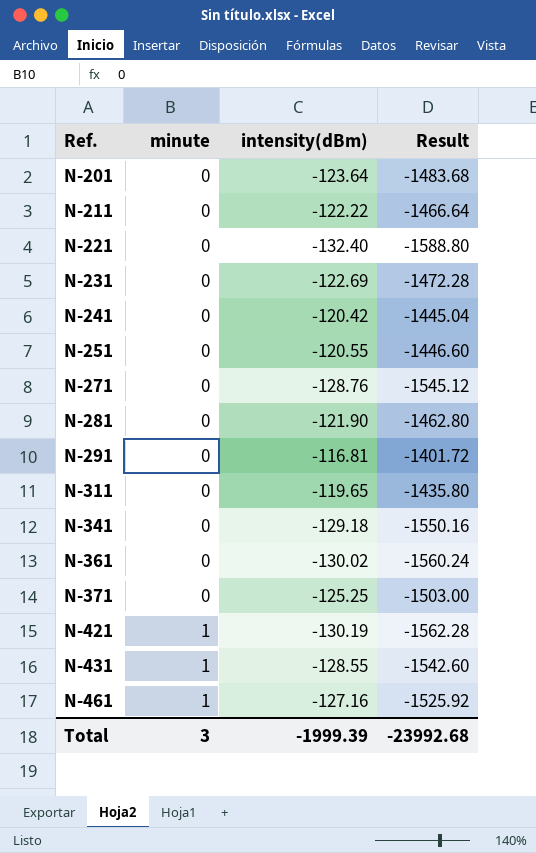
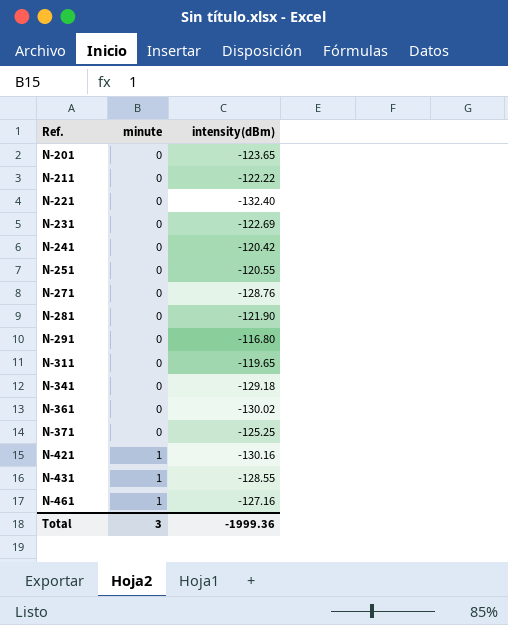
column Result | formula: [intensity(dBm)] * 12 -> none
N-201 | intensity(dBm): -123.64 -> -123.65
N-291 | intensity(dBm): -116.81 -> -116.80
N-421 | intensity(dBm): -130.19 -> -130.16
Total | intensity(dBm): -1999.39 -> -1999.36

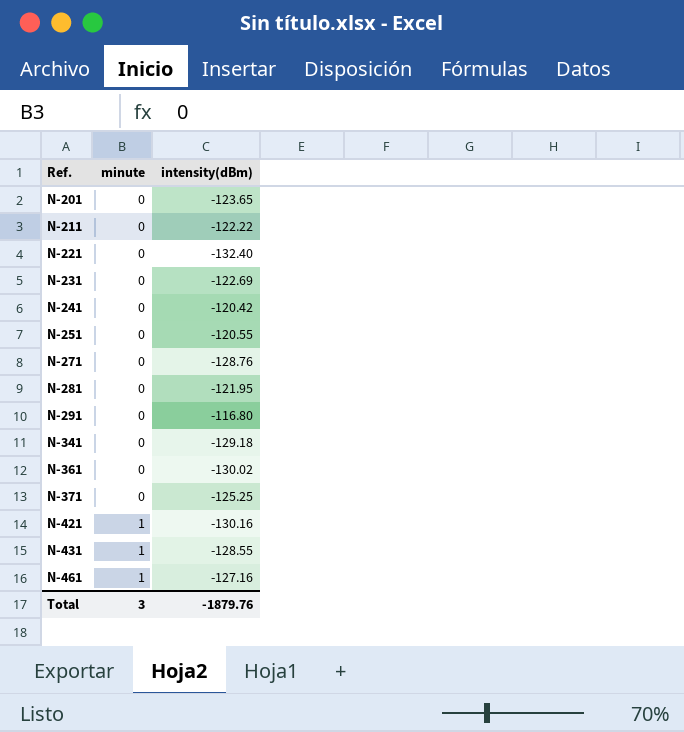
row N-311: 0 | -119.65 -> none
N-281 | intensity(dBm): -121.90 -> -121.95
Total | intensity(dBm): -1999.36 -> -1879.76

